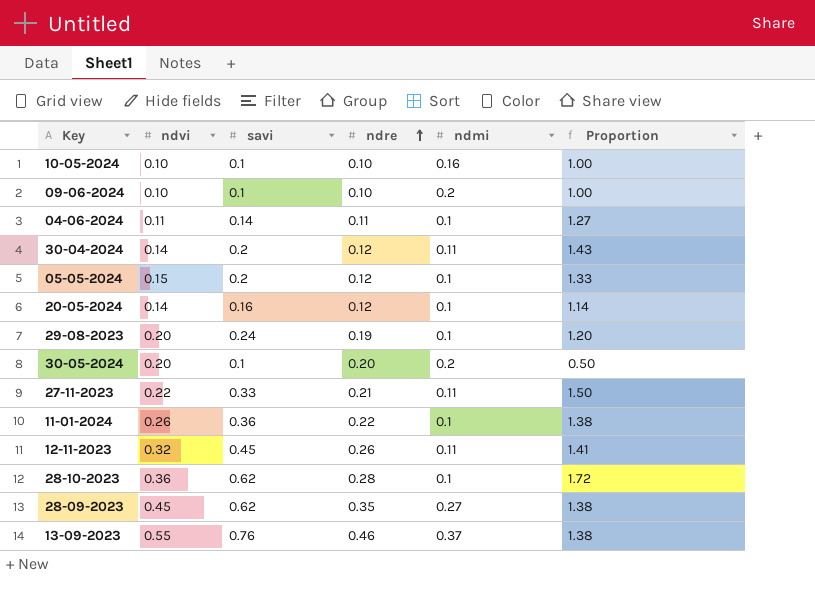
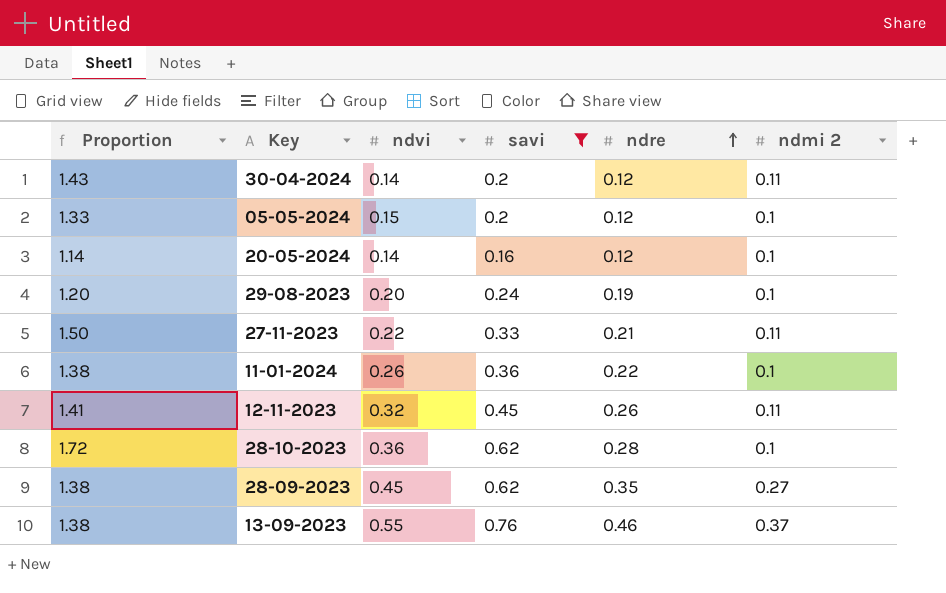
filter: none -> savi >= 0.16
column Proportion | position: 6 -> 1
column name: ndmi -> ndmi 2

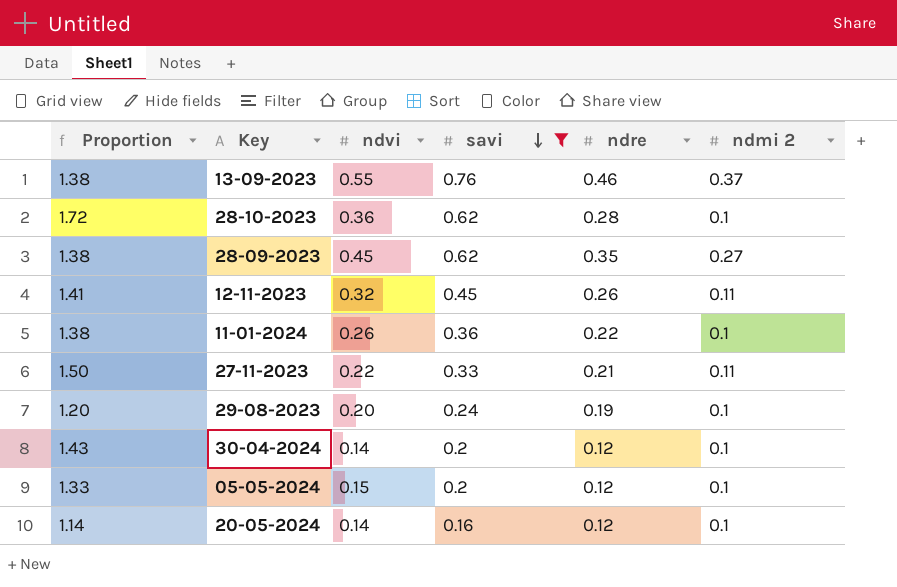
row order: ndre ascending -> savi descending
30-04-2024 | ndmi 2: 0.11 -> 0.1

